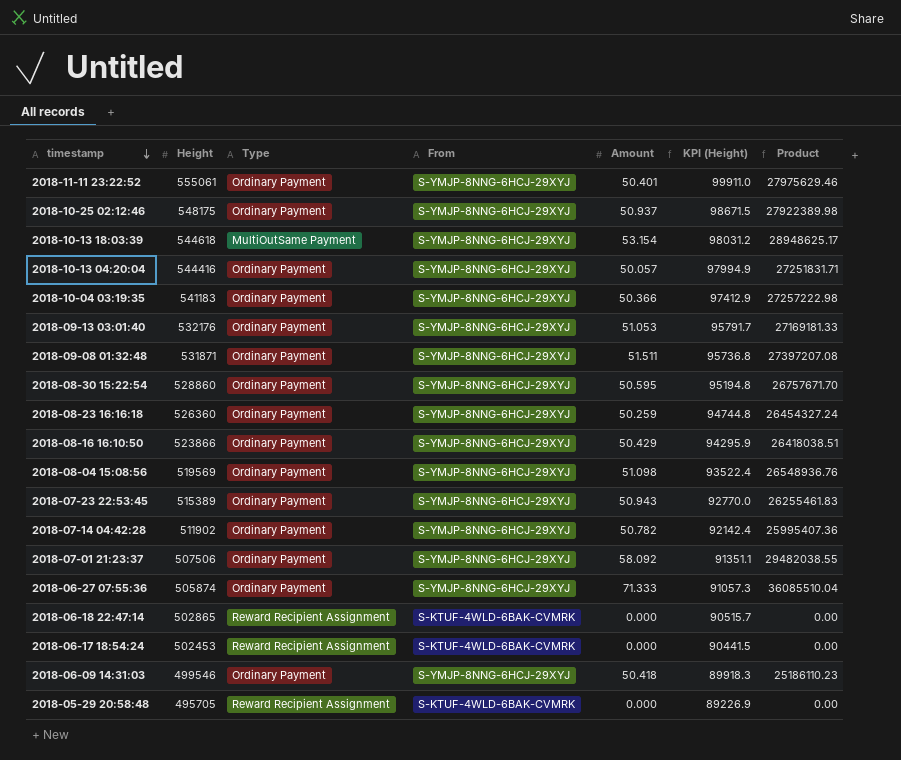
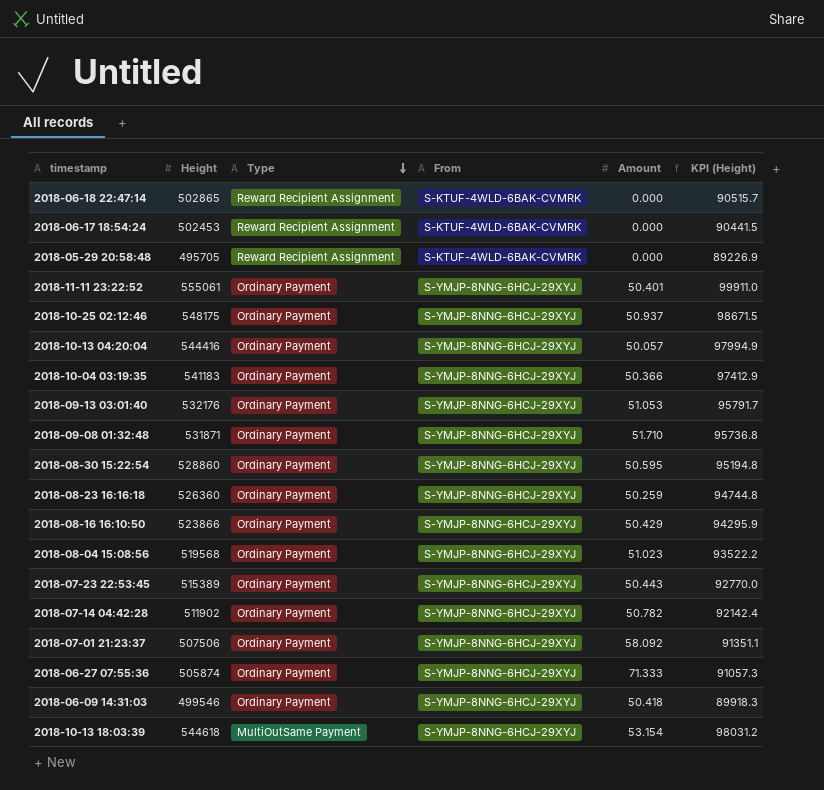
row order: timestamp descending -> Type descending
column Product | formula: [Height] * [Amount] -> none
2018-09-08 01:32:48 | Amount: 51.511 -> 51.710
2018-08-04 15:08:56 | Height: 519569 -> 519568
2018-08-04 15:08:56 | Amount: 51.098 -> 51.023
2018-08-04 15:08:56 | KPI (Height): 93522.4 -> 93522.2
2018-07-23 22:53:45 | Amount: 50.943 -> 50.443

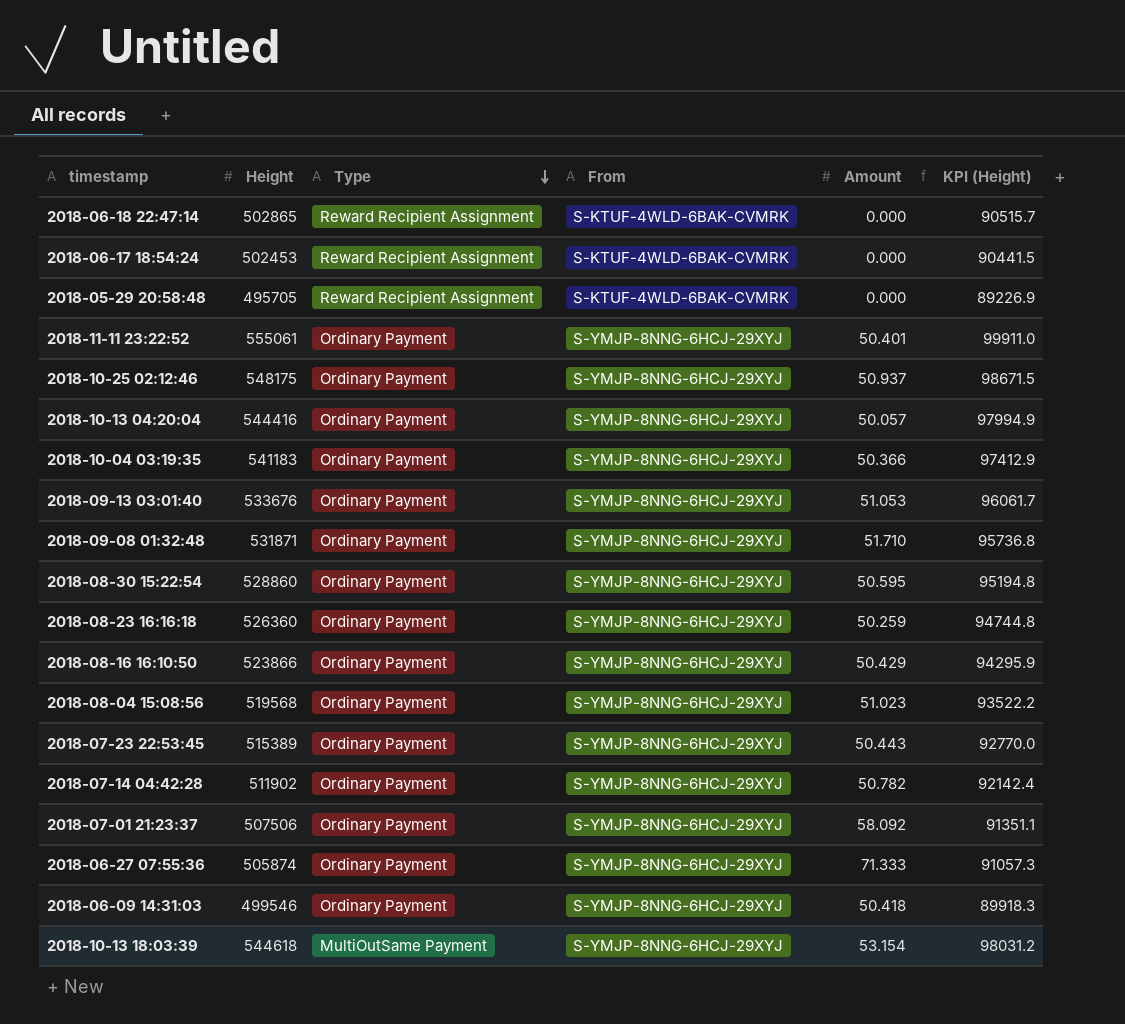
2018-09-13 03:01:40 | Height: 532176 -> 533676
2018-09-13 03:01:40 | KPI (Height): 95791.7 -> 96061.7

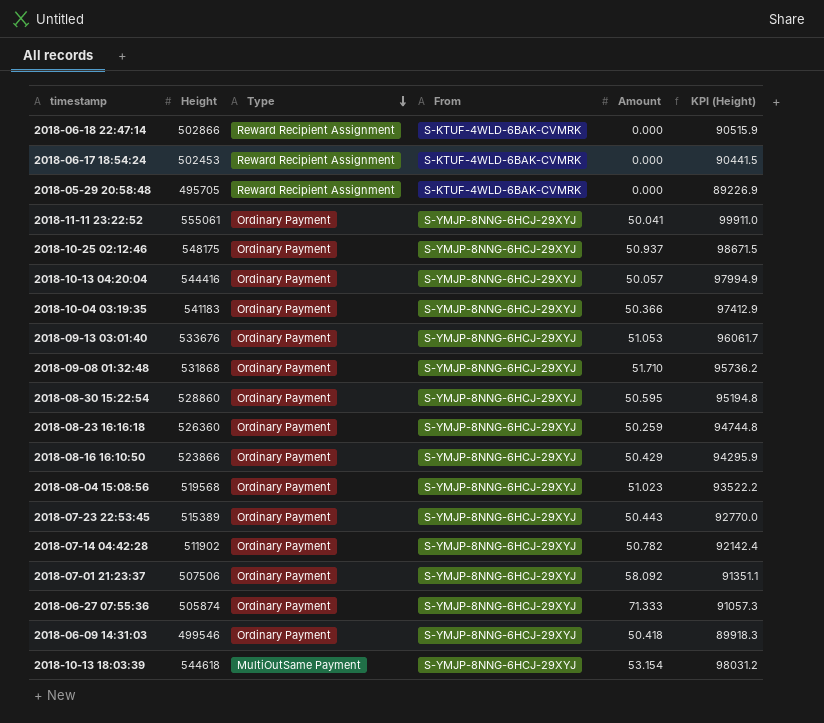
2018-06-18 22:47:14 | Height: 502865 -> 502866
2018-06-18 22:47:14 | KPI (Height): 90515.7 -> 90515.9
2018-11-11 23:22:52 | Amount: 50.401 -> 50.041
2018-09-08 01:32:48 | Height: 531871 -> 531868
2018-09-08 01:32:48 | KPI (Height): 95736.8 -> 95736.2

